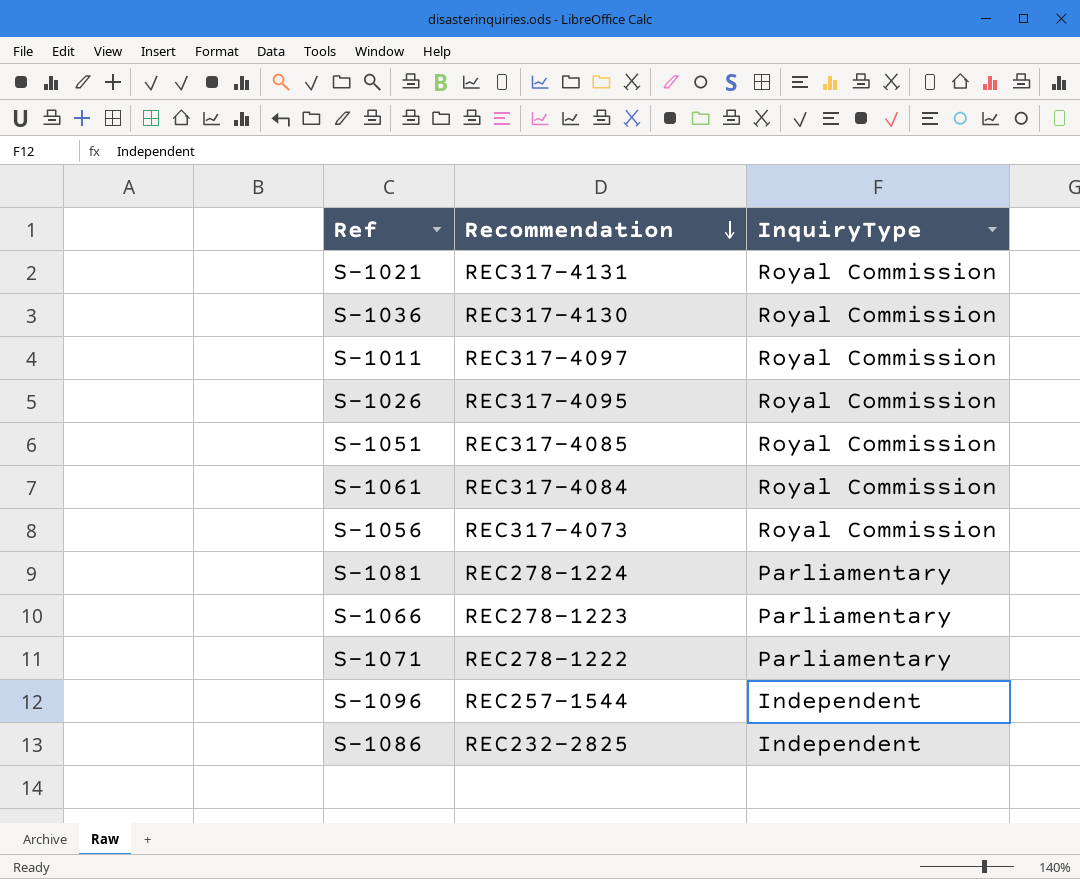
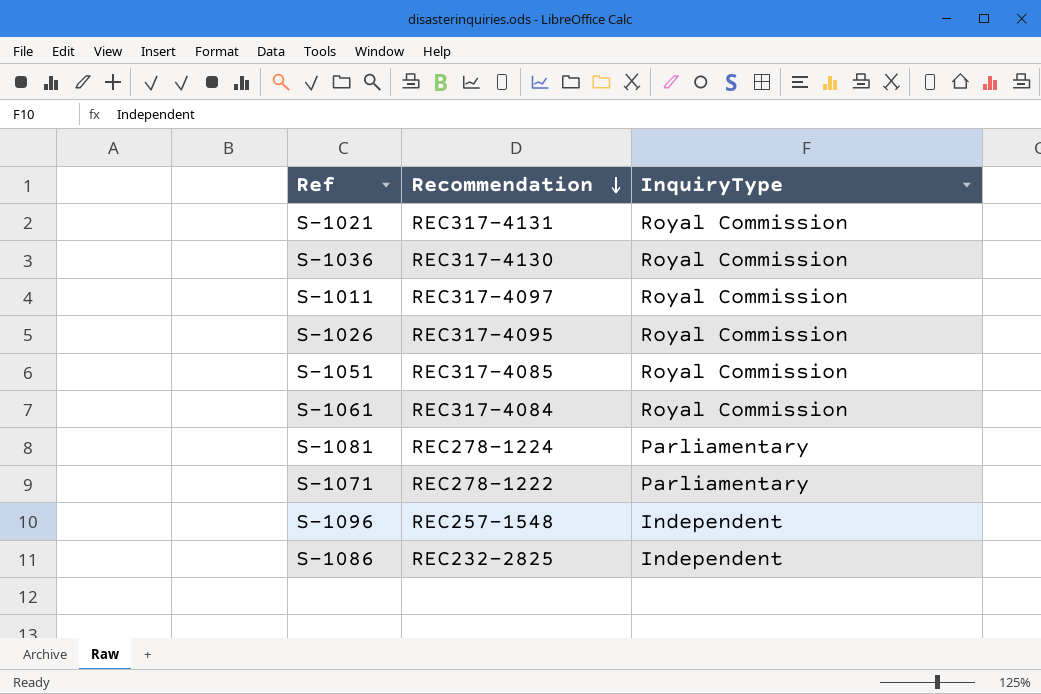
row S-1056: REC317-4073 | Royal Commission -> none
row S-1066: REC278-1223 | Parliamentary -> none
S-1096 | Recommendation: REC257-1544 -> REC257-1548

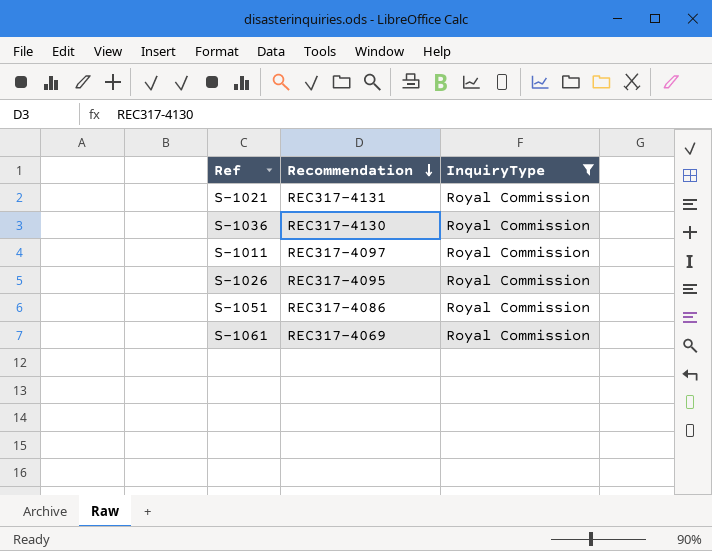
filter: none -> InquiryType = Royal Commission
S-1051 | Recommendation: REC317-4085 -> REC317-4086
S-1061 | Recommendation: REC317-4084 -> REC317-4069

